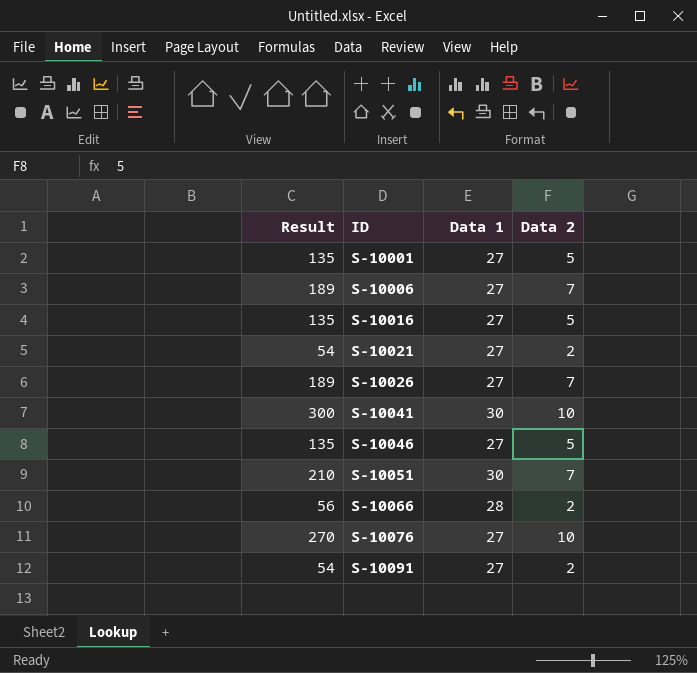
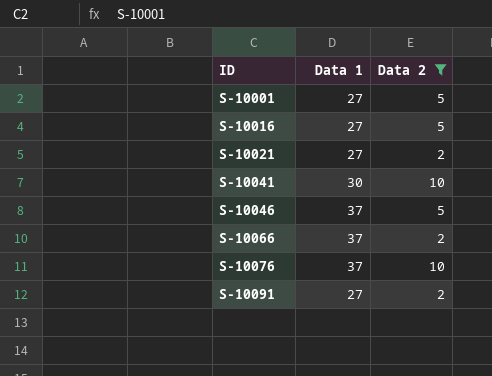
filter: none -> Data 2 != 7
column Result | formula: [Data 1] * [Data 2] -> none
S-10046 | Data 1: 27 -> 37
S-10066 | Data 1: 28 -> 37
S-10076 | Data 1: 27 -> 37

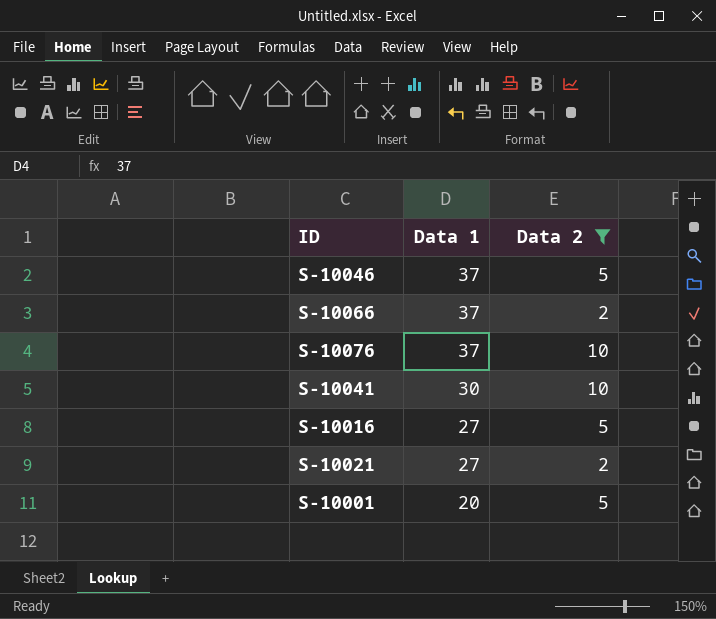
row order: ID ascending -> Data 1 descending
row S-10091: 27 | 2 -> none
S-10001 | Data 1: 27 -> 20

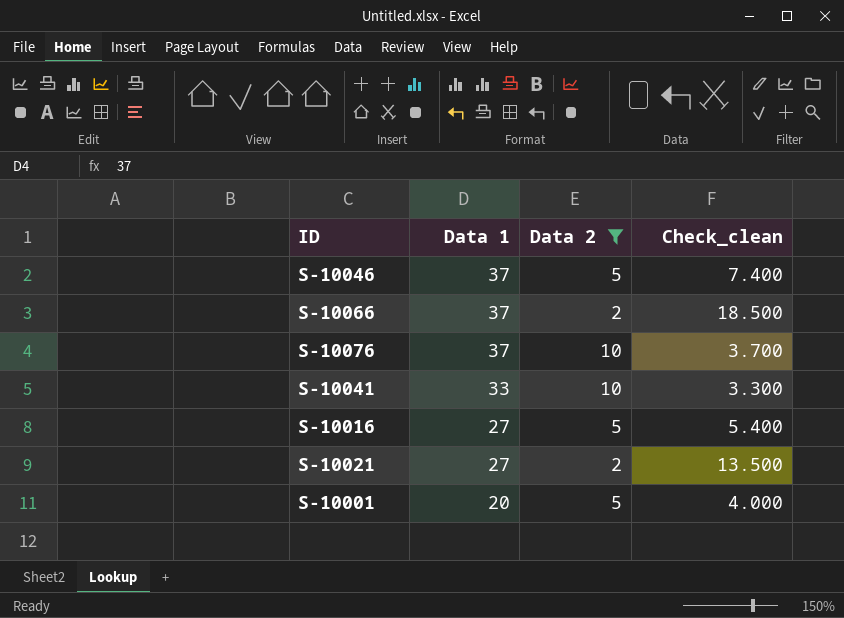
column Check_clean | formula: none -> [Data 1] / [Data 2]
S-10041 | Data 1: 30 -> 33

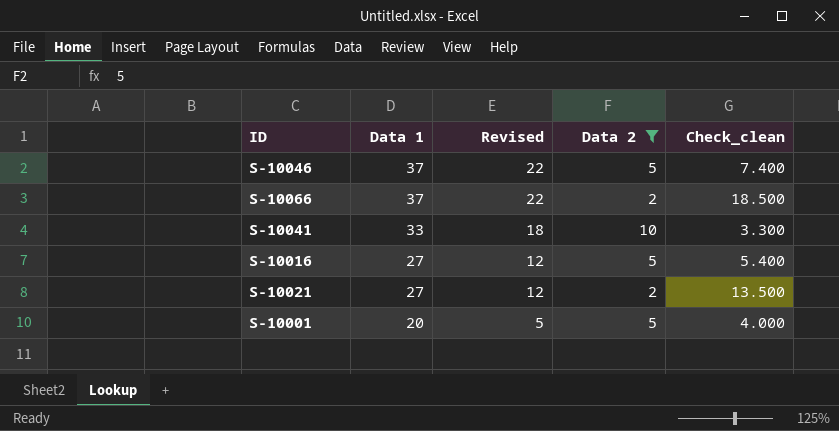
column Revised | formula: none -> [Data 1] - 15
row S-10076: 37 | 10 | 3.700 -> none

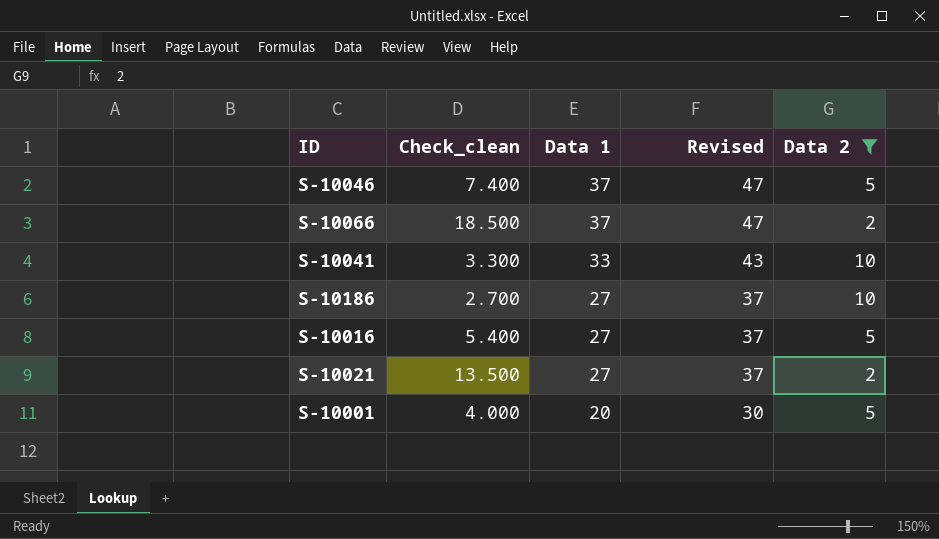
column Check_clean | position: 5 -> 2
column Revised | formula: [Data 1] - 15 -> [Data 1] + 10
row S-10186: none -> 2.700 | 27 | 37 | 10

